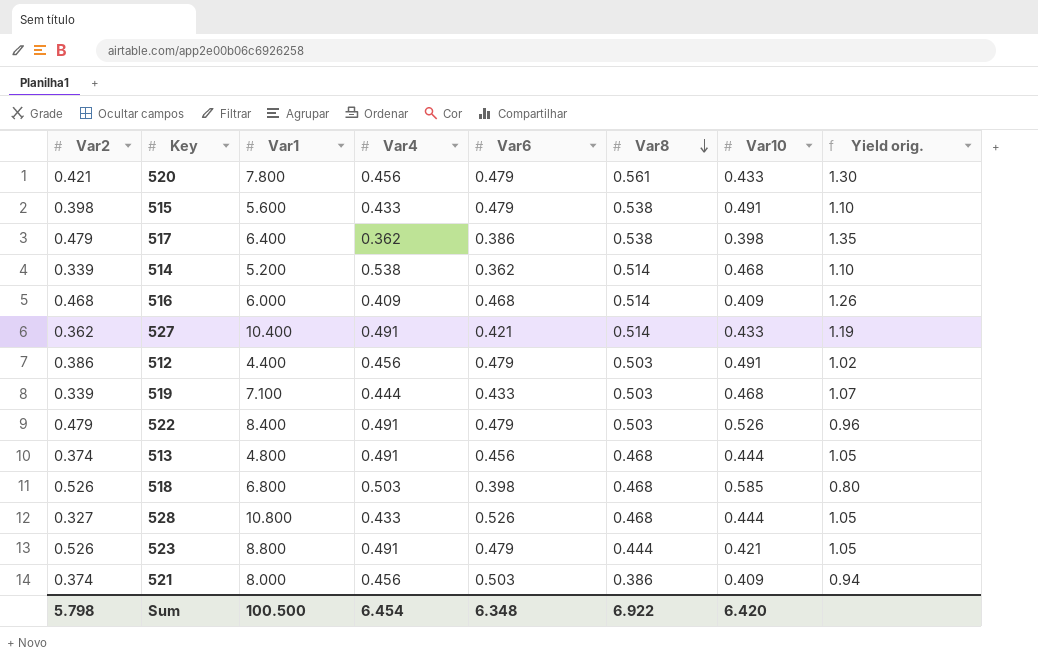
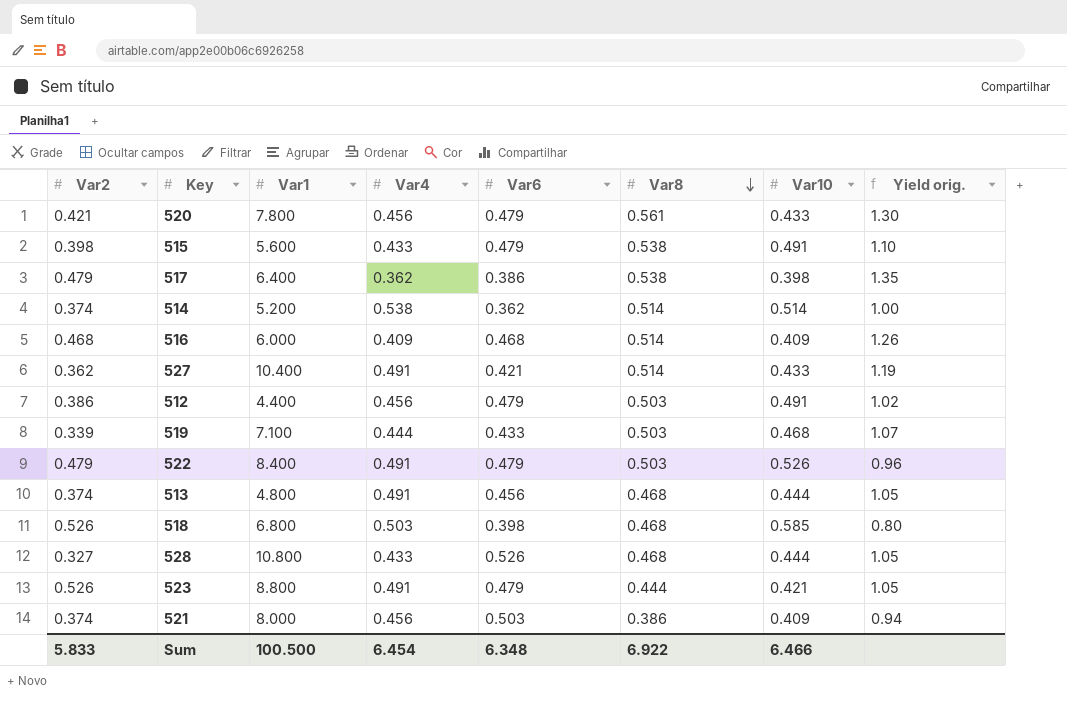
514 | Var2: 0.339 -> 0.374
514 | Var10: 0.468 -> 0.514
514 | Yield orig.: 1.10 -> 1.00
Sum | Var2: 5.798 -> 5.833
Sum | Var10: 6.420 -> 6.466

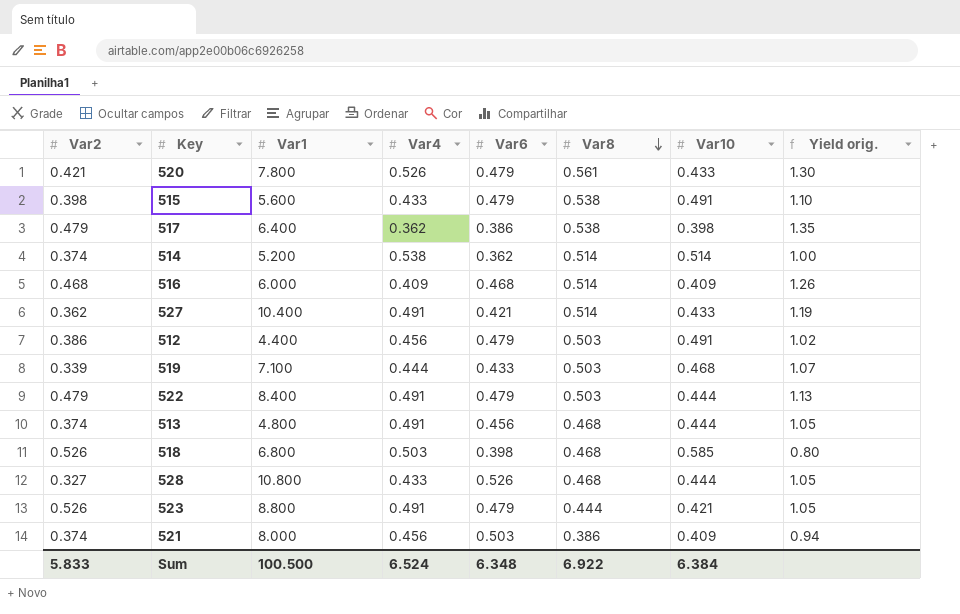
520 | Var4: 0.456 -> 0.526
522 | Var10: 0.526 -> 0.444
522 | Yield orig.: 0.96 -> 1.13
Sum | Var4: 6.454 -> 6.524
Sum | Var10: 6.466 -> 6.384

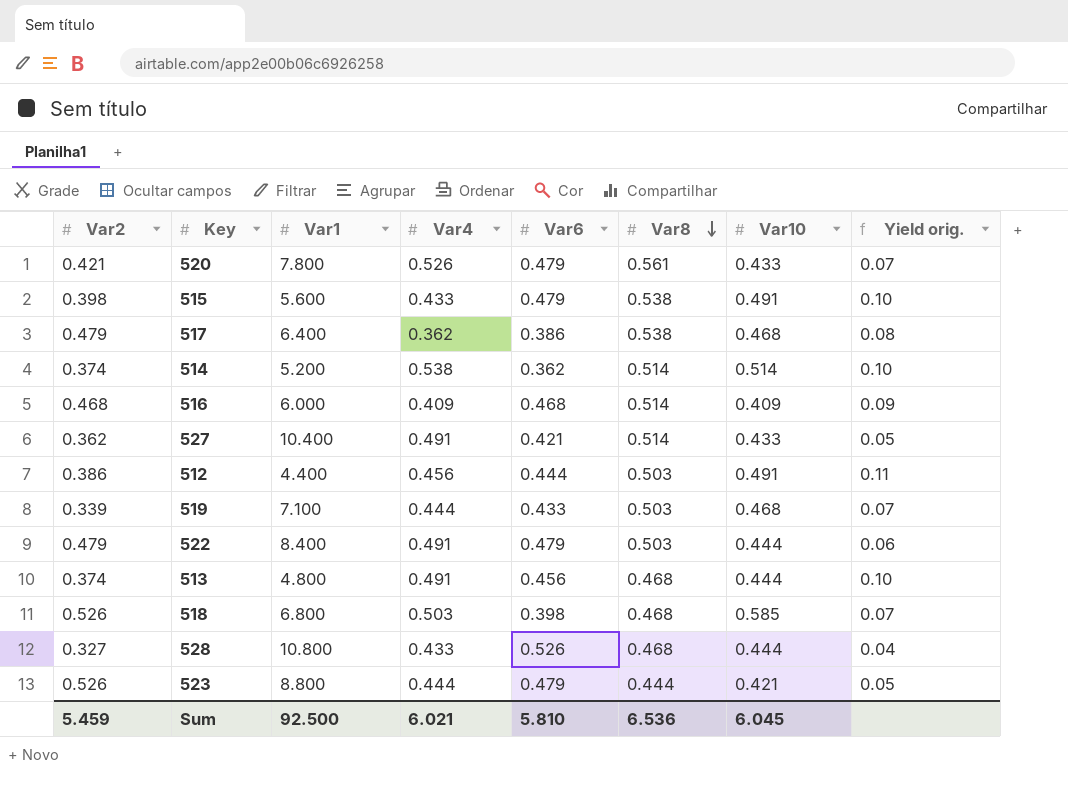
column Yield orig. | formula: [Var8] / [Var10] -> [Var8] / [Var1]
row 521: 0.374 | 8.000 | 0.456 | 0.503 | 0.386 | 0.409 | 0.94 -> none
517 | Var10: 0.398 -> 0.468
512 | Var6: 0.479 -> 0.444
523 | Var4: 0.491 -> 0.444
Sum | Var2: 5.833 -> 5.459
Sum | Var1: 100.500 -> 92.500
Sum | Var4: 6.524 -> 6.021
Sum | Var6: 6.348 -> 5.810
Sum | Var8: 6.922 -> 6.536
Sum | Var10: 6.384 -> 6.045

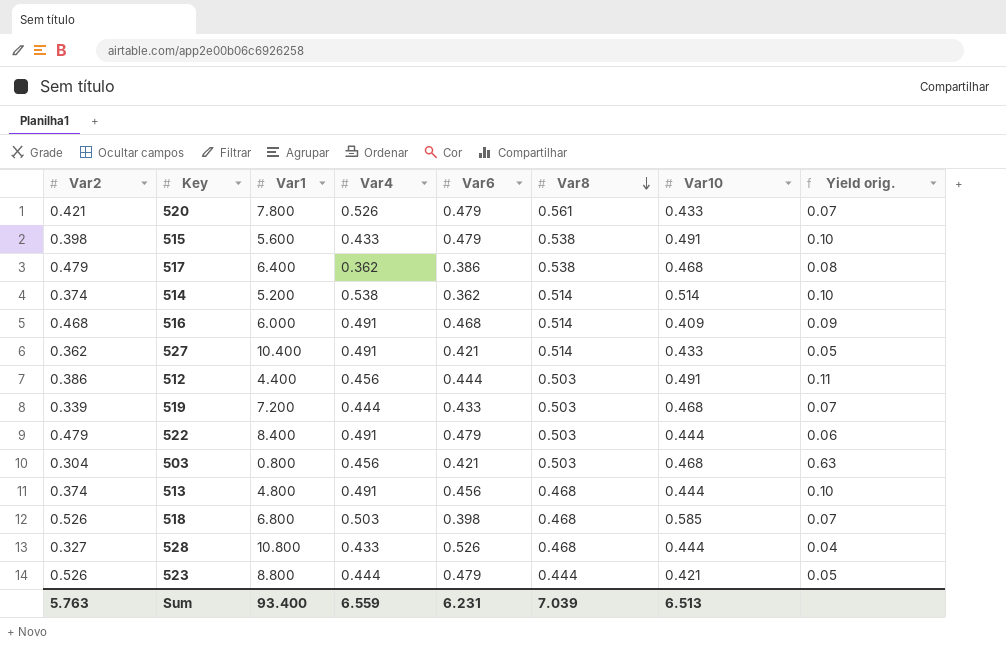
516 | Var4: 0.409 -> 0.491
519 | Var1: 7.100 -> 7.200
row 503: none -> 0.304 | 0.800 | 0.456 | 0.421 | 0.503 | 0.468 | 0.63
Sum | Var2: 5.459 -> 5.763
Sum | Var1: 92.500 -> 93.400
Sum | Var4: 6.021 -> 6.559
Sum | Var6: 5.810 -> 6.231
Sum | Var8: 6.536 -> 7.039
Sum | Var10: 6.045 -> 6.513

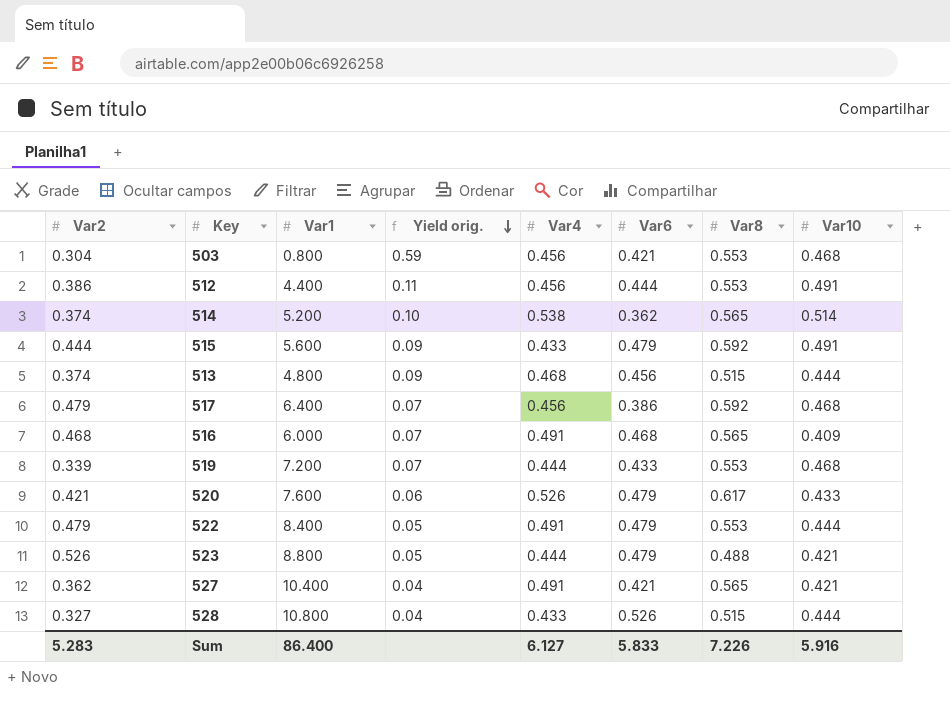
row order: Var8 descending -> Yield orig. descending
column Yield orig. | formula: [Var8] / [Var1] -> [Var10] / [Var1]
column Yield orig. | position: 8 -> 4
row 518: 0.526 | 6.800 | 0.503 | 0.398 | 0.468 | 0.585 | 0.07 -> none
503 | Var8: 0.503 -> 0.553
512 | Var8: 0.503 -> 0.553
514 | Var8: 0.514 -> 0.565
515 | Var2: 0.398 -> 0.444
515 | Var8: 0.538 -> 0.592
513 | Var4: 0.491 -> 0.468
513 | Var8: 0.468 -> 0.515
517 | Var4: 0.362 -> 0.456
517 | Var8: 0.538 -> 0.592
516 | Var8: 0.514 -> 0.565
519 | Var8: 0.503 -> 0.553
520 | Var1: 7.800 -> 7.600
520 | Var8: 0.561 -> 0.617
522 | Var8: 0.503 -> 0.553
523 | Var8: 0.444 -> 0.488
527 | Var8: 0.514 -> 0.565
527 | Var10: 0.433 -> 0.421
528 | Var8: 0.468 -> 0.515
Sum | Var2: 5.763 -> 5.283
Sum | Var1: 93.400 -> 86.400
Sum | Var4: 6.559 -> 6.127
Sum | Var6: 6.231 -> 5.833
Sum | Var8: 7.039 -> 7.226
Sum | Var10: 6.513 -> 5.916

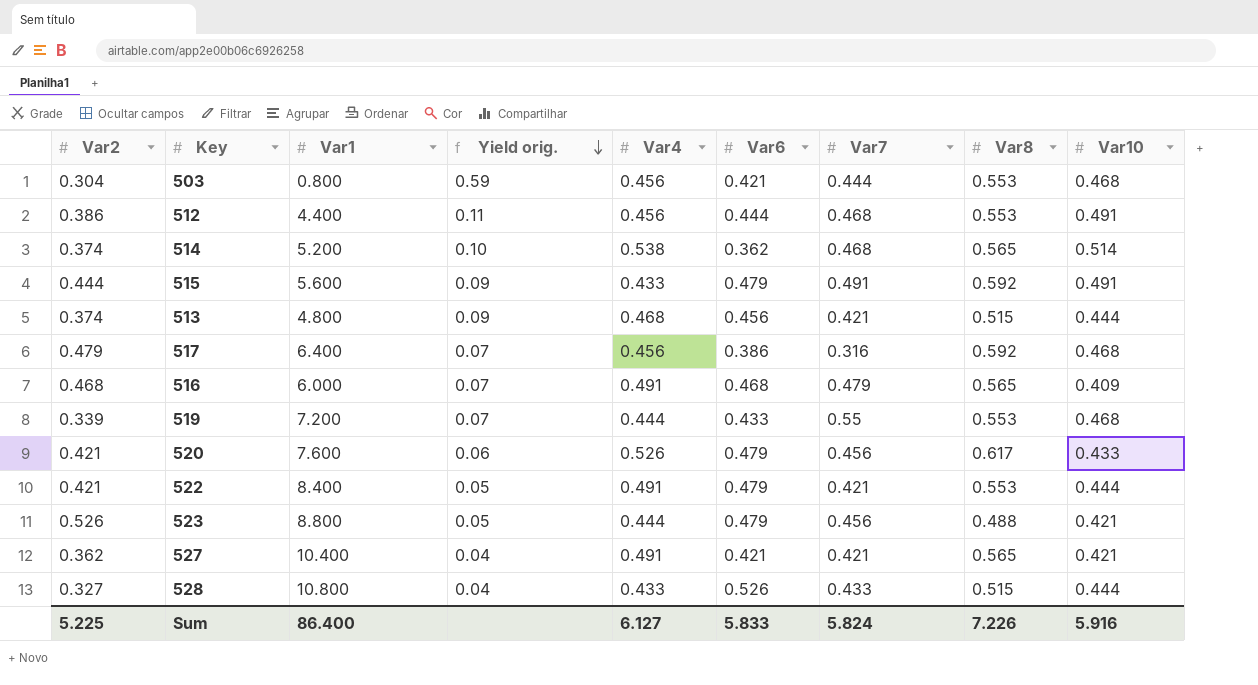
column Var7 | position: none -> 7
522 | Var2: 0.479 -> 0.421
Sum | Var2: 5.283 -> 5.225

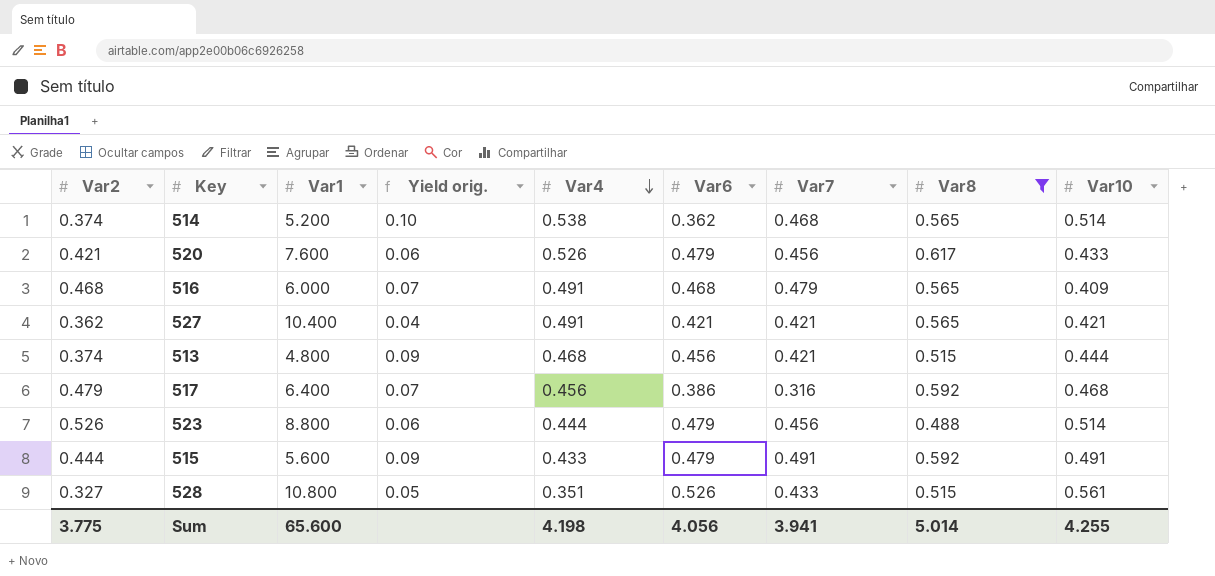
filter: none -> Var8 != 0.553
row order: Yield orig. descending -> Var4 descending
523 | Yield orig.: 0.05 -> 0.06
523 | Var10: 0.421 -> 0.514
528 | Yield orig.: 0.04 -> 0.05
528 | Var4: 0.433 -> 0.351
528 | Var10: 0.444 -> 0.561
Sum | Var2: 5.225 -> 3.775
Sum | Var1: 86.400 -> 65.600
Sum | Var4: 6.127 -> 4.198
Sum | Var6: 5.833 -> 4.056
Sum | Var7: 5.824 -> 3.941
Sum | Var8: 7.226 -> 5.014
Sum | Var10: 5.916 -> 4.255

